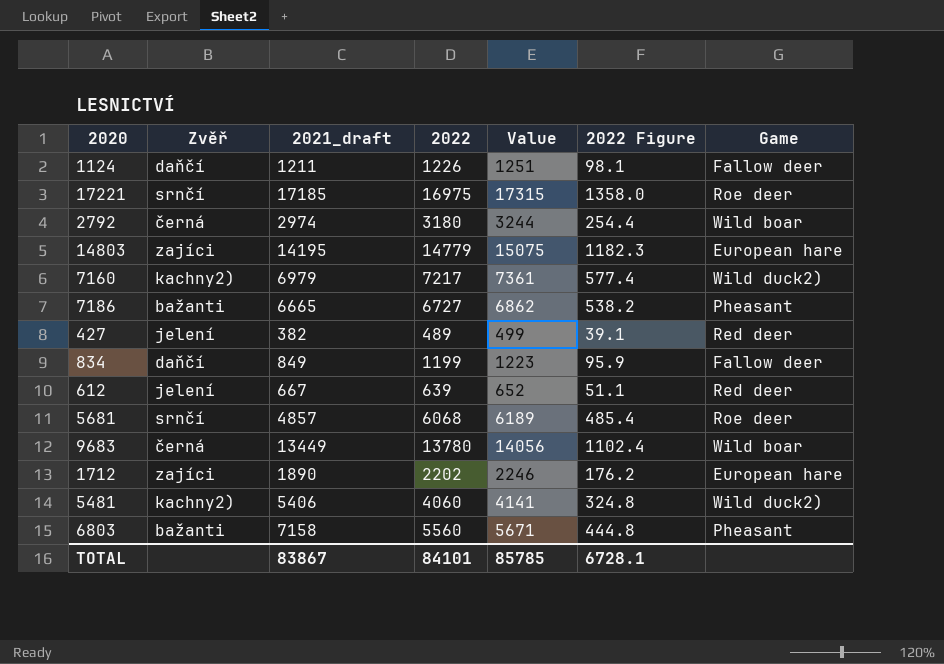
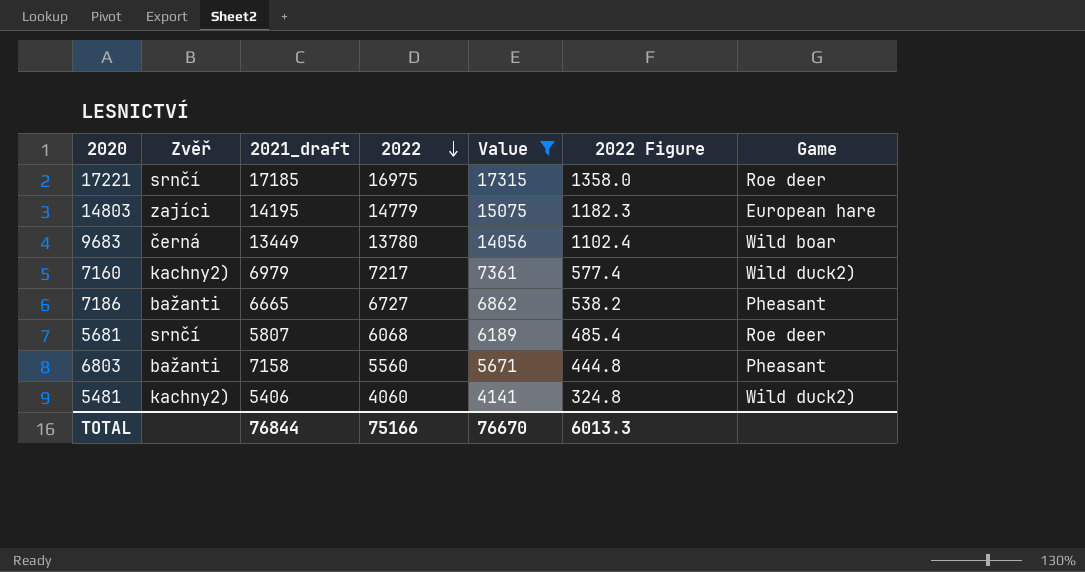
filter: none -> Value >= 4141
row order: none -> 2022 descending
5681 | 2021_draft: 4857 -> 5807
TOTAL | 2021_draft: 83867 -> 76844
TOTAL | 2022: 84101 -> 75166
TOTAL | Value: 85785 -> 76670
TOTAL | 2022 Figure: 6728.1 -> 6013.3

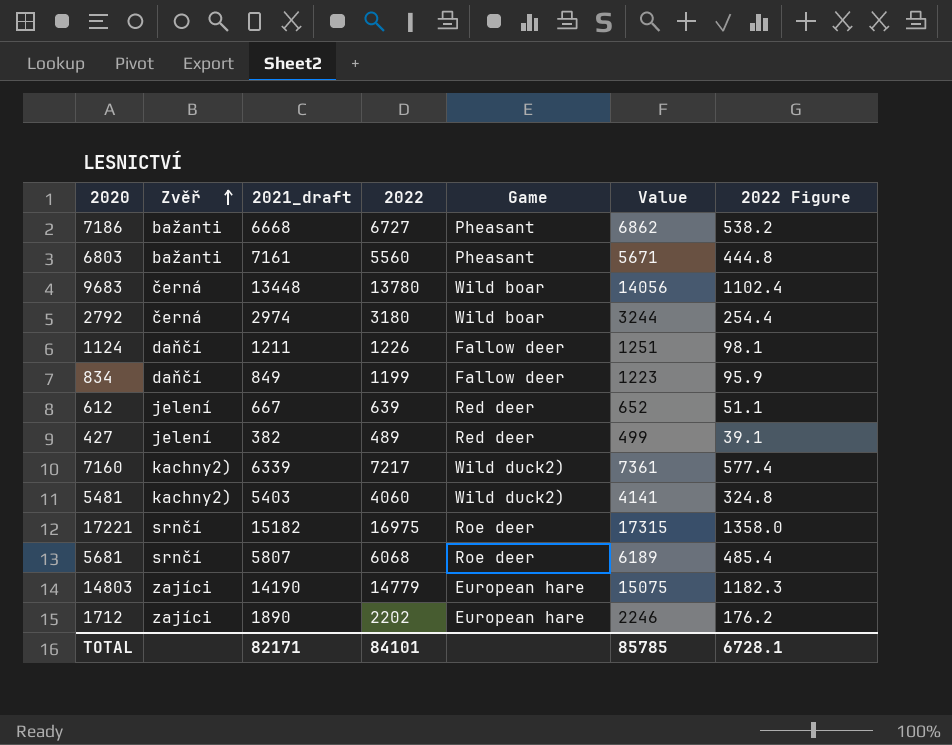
filter: Value >= 4141 -> none
row order: 2022 descending -> Zvěř ascending
column Game | position: 7 -> 5
7186 | 2021_draft: 6665 -> 6668
6803 | 2021_draft: 7158 -> 7161
9683 | 2021_draft: 13449 -> 13448
7160 | 2021_draft: 6979 -> 6339
5481 | 2021_draft: 5406 -> 5403
17221 | 2021_draft: 17185 -> 15182
14803 | 2021_draft: 14195 -> 14190
TOTAL | 2021_draft: 76844 -> 82171
TOTAL | 2022: 75166 -> 84101
TOTAL | Value: 76670 -> 85785
TOTAL | 2022 Figure: 6013.3 -> 6728.1

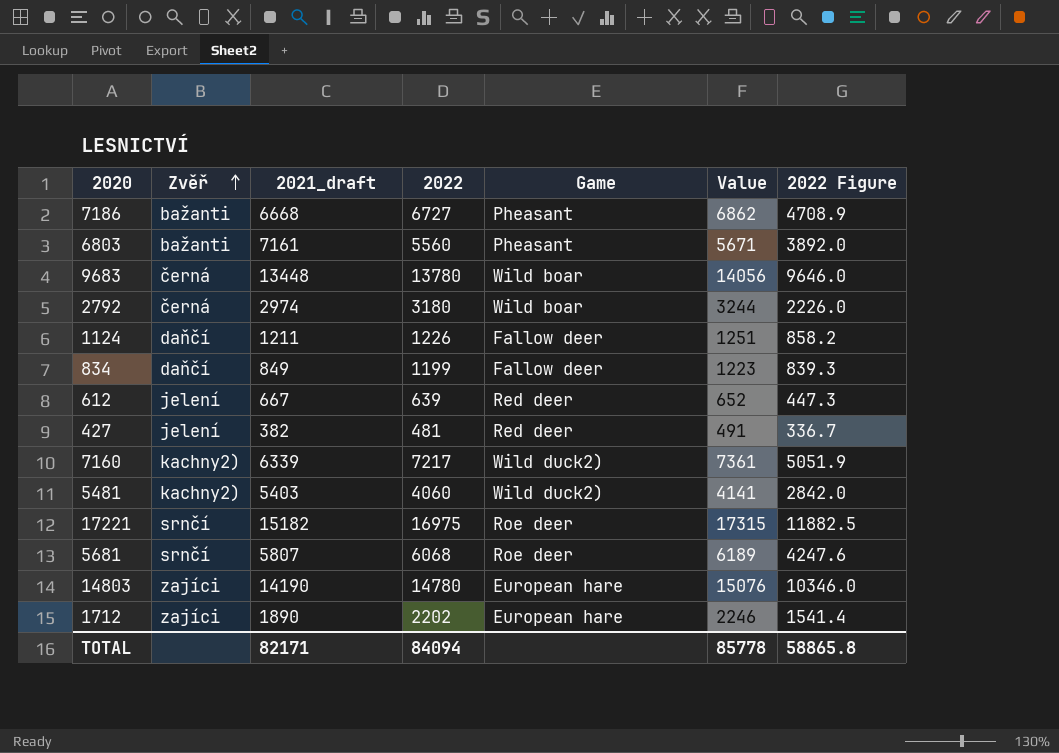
column 2022 Figure | formula: [2022] * 0.08 -> [2022] * 0.7
427 | 2022: 489 -> 481
427 | Value: 499 -> 491
14803 | 2022: 14779 -> 14780
14803 | Value: 15075 -> 15076
TOTAL | 2022: 84101 -> 84094
TOTAL | Value: 85785 -> 85778
TOTAL | 2022 Figure: 6728.1 -> 58865.8

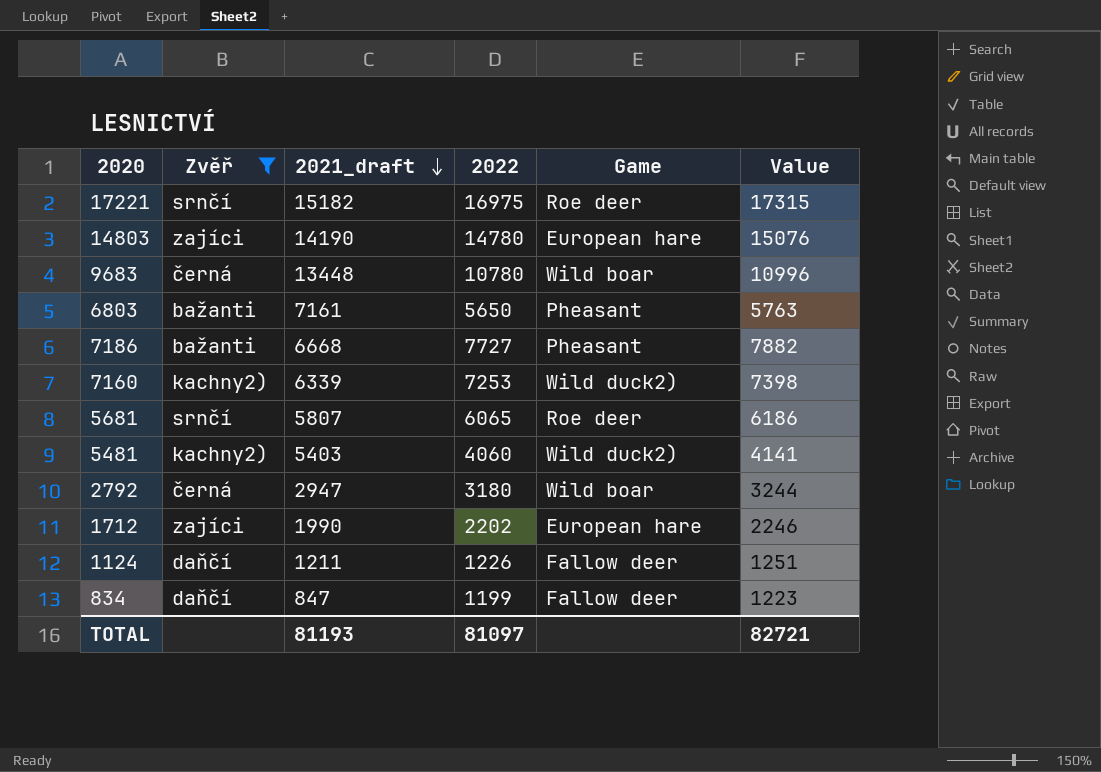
filter: none -> Zvěř != jelení
row order: Zvěř ascending -> 2021_draft descending
column 2022 Figure | formula: [2022] * 0.7 -> none
9683 | 2022: 13780 -> 10780
9683 | Value: 14056 -> 10996
6803 | 2022: 5560 -> 5650
6803 | Value: 5671 -> 5763
7186 | 2022: 6727 -> 7727
7186 | Value: 6862 -> 7882
7160 | 2022: 7217 -> 7253
7160 | Value: 7361 -> 7398
5681 | 2022: 6068 -> 6065
5681 | Value: 6189 -> 6186
2792 | 2021_draft: 2974 -> 2947
1712 | 2021_draft: 1890 -> 1990
834 | 2021_draft: 849 -> 847
TOTAL | 2021_draft: 82171 -> 81193
TOTAL | 2022: 84094 -> 81097
TOTAL | Value: 85778 -> 82721

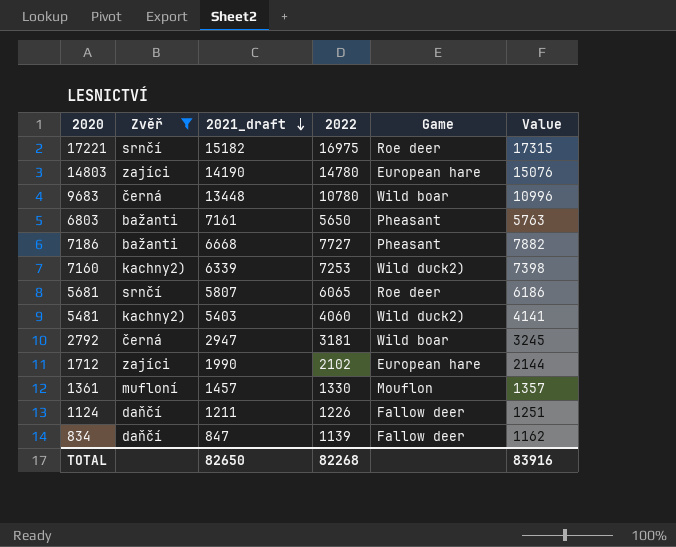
2792 | 2022: 3180 -> 3181
2792 | Value: 3244 -> 3245
1712 | 2022: 2202 -> 2102
1712 | Value: 2246 -> 2144
row 1361: none -> mufloní | 1457 | 1330 | Mouflon | 1357
834 | 2022: 1199 -> 1139
834 | Value: 1223 -> 1162
TOTAL | 2021_draft: 81193 -> 82650
TOTAL | 2022: 81097 -> 82268
TOTAL | Value: 82721 -> 83916

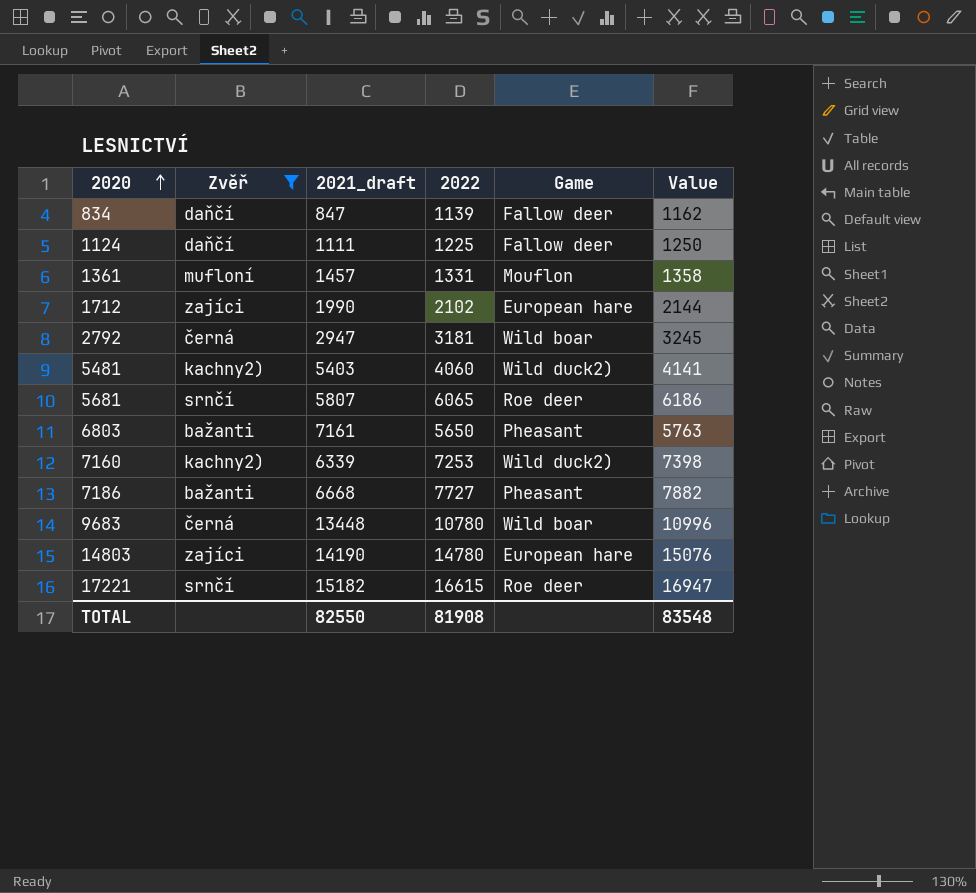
row order: 2021_draft descending -> 2020 ascending
1124 | 2021_draft: 1211 -> 1111
1124 | 2022: 1226 -> 1225
1124 | Value: 1251 -> 1250
1361 | 2022: 1330 -> 1331
1361 | Value: 1357 -> 1358
17221 | 2022: 16975 -> 16615
17221 | Value: 17315 -> 16947
TOTAL | 2021_draft: 82650 -> 82550
TOTAL | 2022: 82268 -> 81908
TOTAL | Value: 83916 -> 83548

